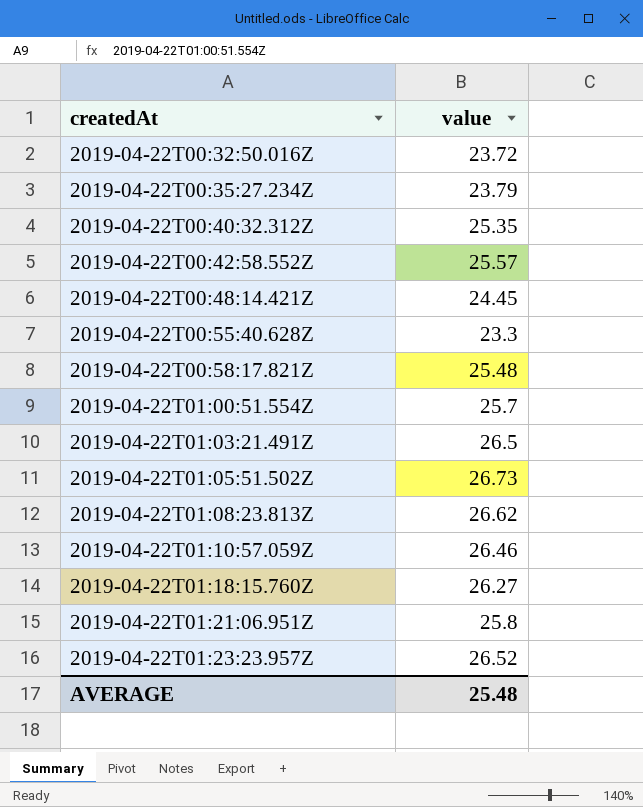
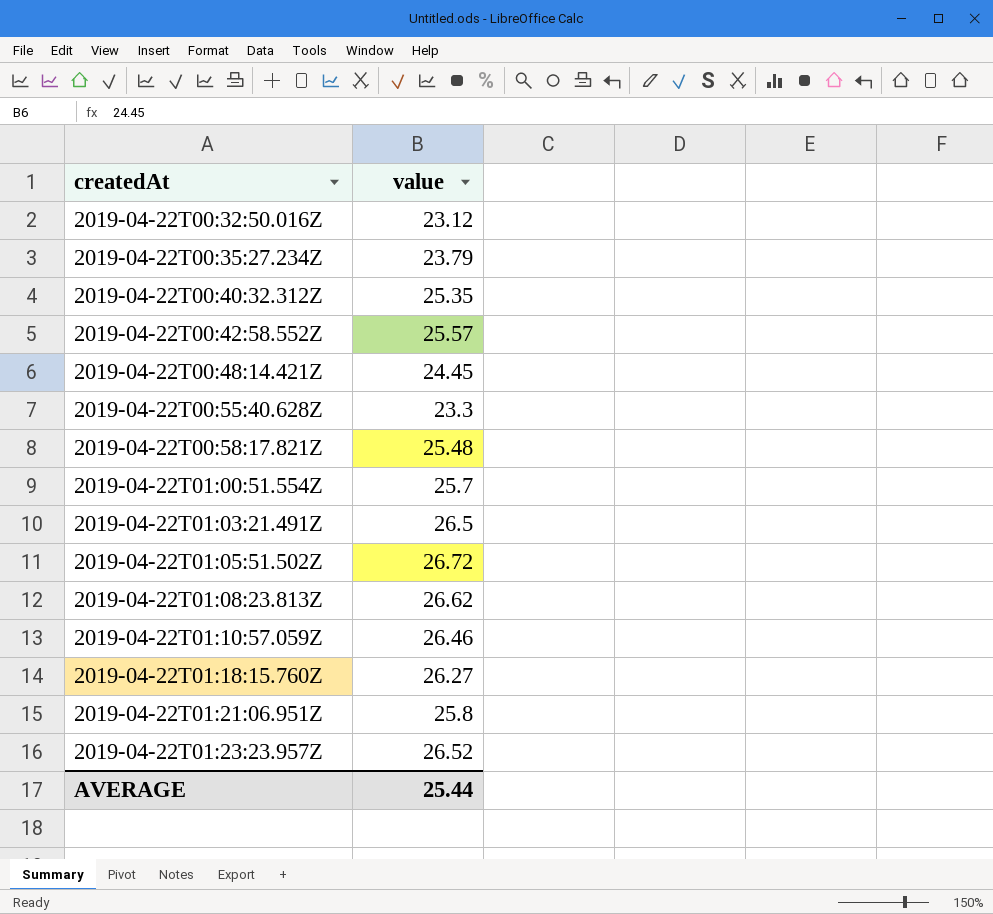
2019-04-22T00:32:50.016Z | value: 23.72 -> 23.12
2019-04-22T01:05:51.502Z | value: 26.73 -> 26.72
AVERAGE | value: 25.48 -> 25.44

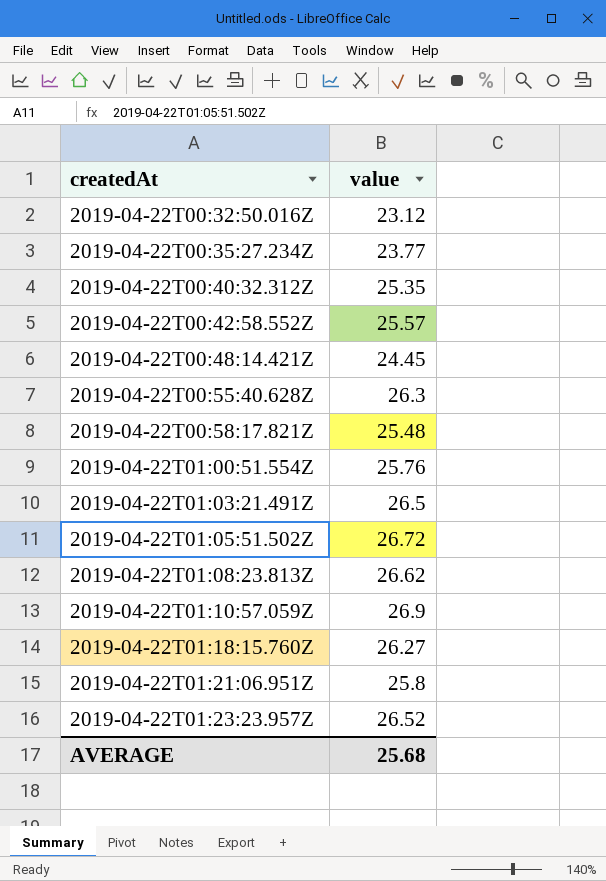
2019-04-22T00:35:27.234Z | value: 23.79 -> 23.77
2019-04-22T00:55:40.628Z | value: 23.3 -> 26.3
2019-04-22T01:00:51.554Z | value: 25.7 -> 25.76
2019-04-22T01:10:57.059Z | value: 26.46 -> 26.9
AVERAGE | value: 25.44 -> 25.68

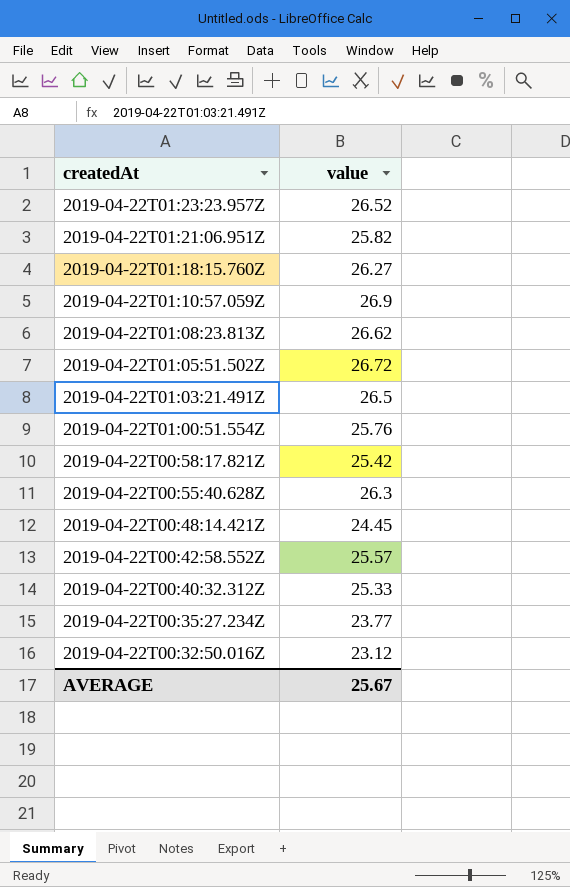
row order: createdAt ascending -> createdAt descending
2019-04-22T01:21:06.951Z | value: 25.8 -> 25.82
2019-04-22T00:58:17.821Z | value: 25.48 -> 25.42
2019-04-22T00:40:32.312Z | value: 25.35 -> 25.33
AVERAGE | value: 25.68 -> 25.67

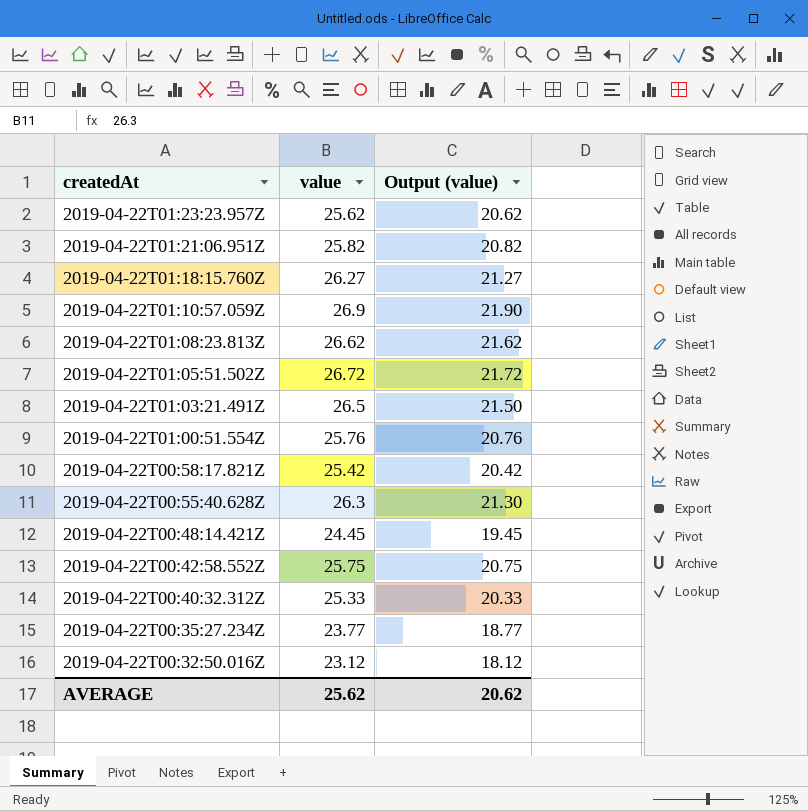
column Output (value) | formula: none -> [value] - 5
2019-04-22T01:23:23.957Z | value: 26.52 -> 25.62
2019-04-22T00:42:58.552Z | value: 25.57 -> 25.75
AVERAGE | value: 25.67 -> 25.62

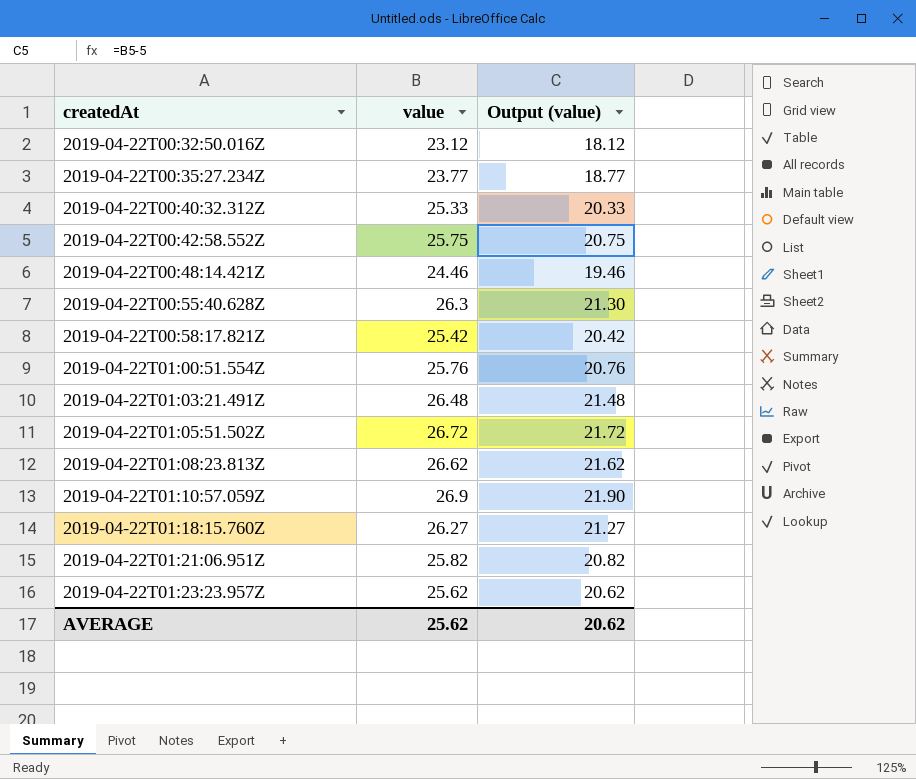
row order: createdAt descending -> createdAt ascending
2019-04-22T00:48:14.421Z | value: 24.45 -> 24.46
2019-04-22T00:48:14.421Z | Output (value): 19.45 -> 19.46
2019-04-22T01:03:21.491Z | value: 26.5 -> 26.48
2019-04-22T01:03:21.491Z | Output (value): 21.50 -> 21.48

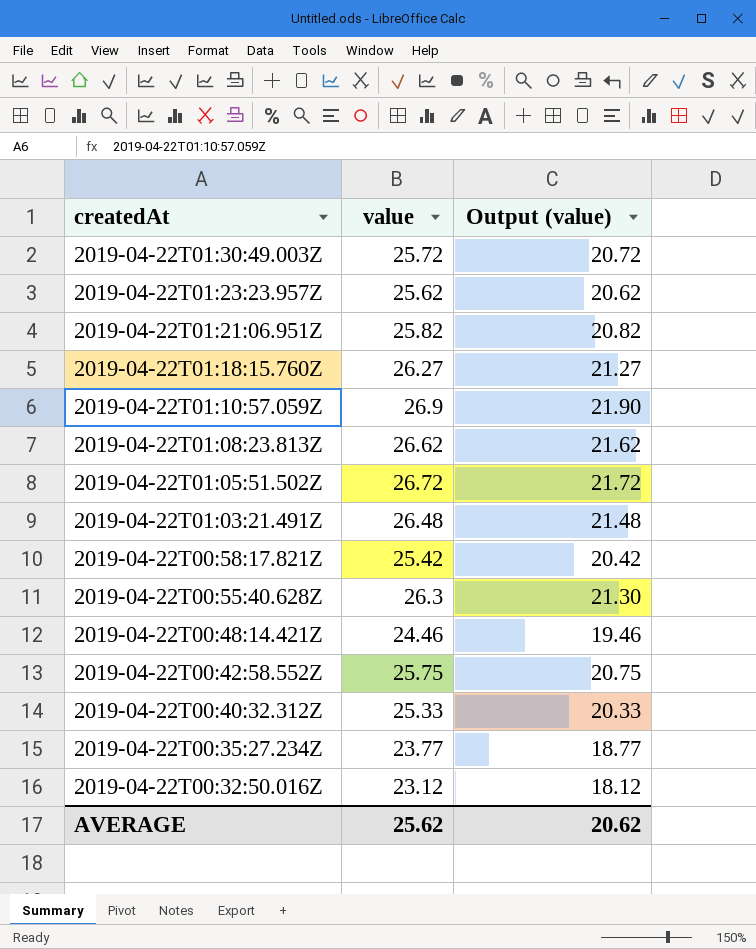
row order: createdAt ascending -> createdAt descending
row 2019-04-22T01:00:51.554Z: 25.76 | 20.76 -> none
row 2019-04-22T01:30:49.003Z: none -> 25.72 | 20.72

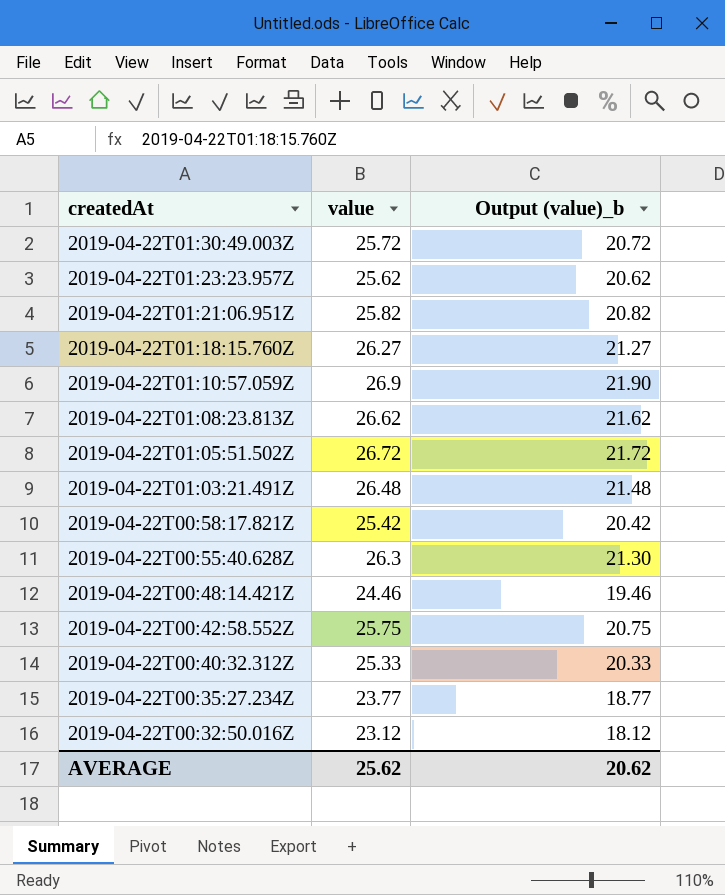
column name: Output (value) -> Output (value)_b

